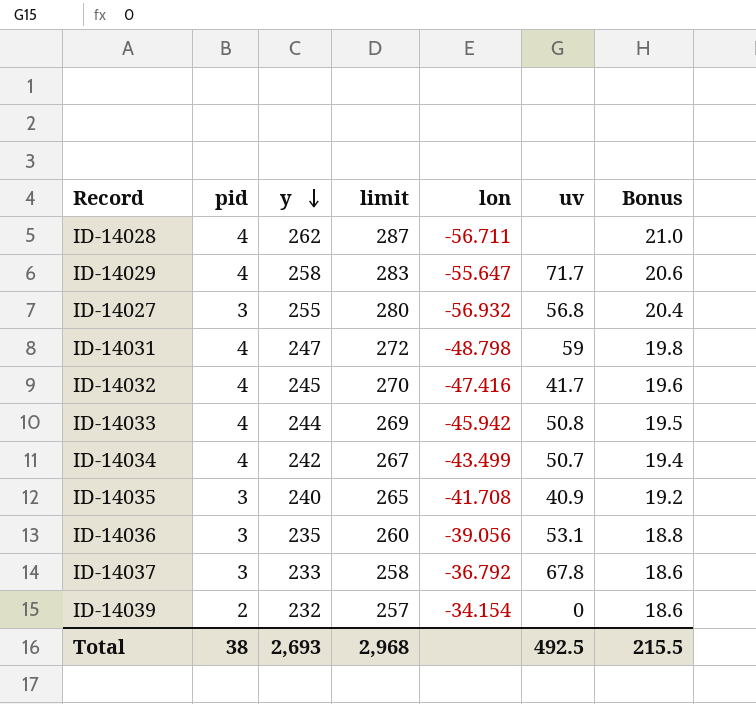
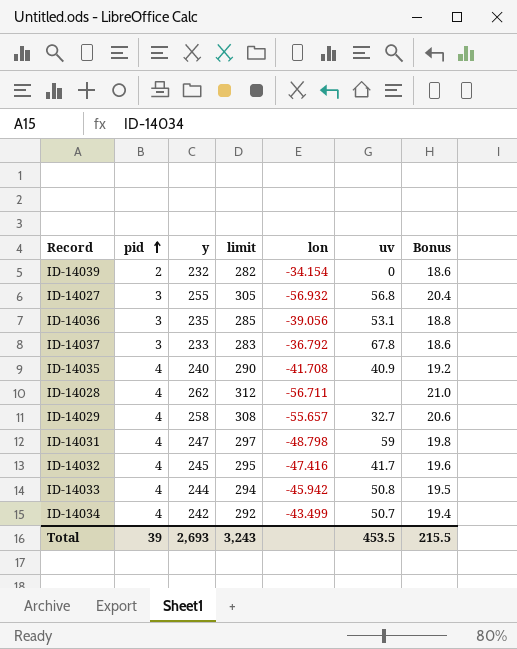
row order: y descending -> pid ascending
column limit | formula: [y] + 25 -> [y] + 50
ID-14035 | pid: 3 -> 4
ID-14029 | lon: -55.647 -> -55.657
ID-14029 | uv: 71.7 -> 32.7
Total | pid: 38 -> 39
Total | limit: 2,968 -> 3,243
Total | uv: 492.5 -> 453.5

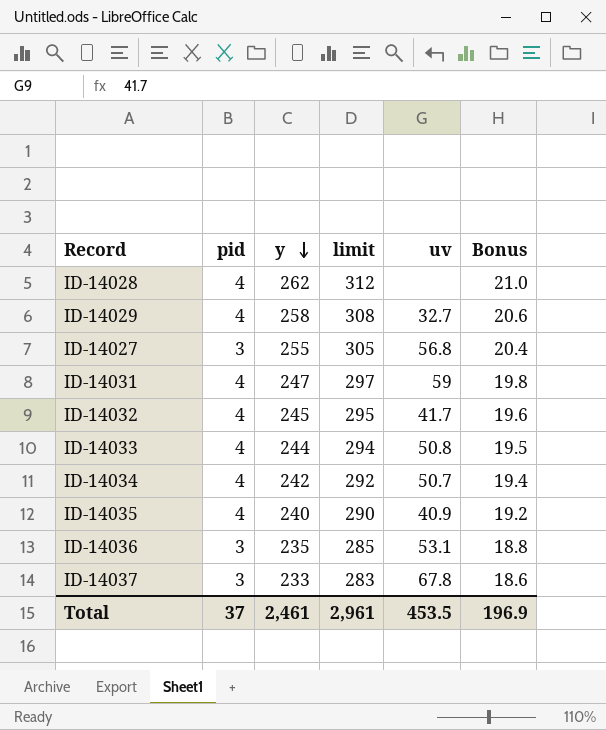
row order: pid ascending -> y descending
column lon | position: 5 -> none
row ID-14039: 2 | 232 | 282 | -34.154 | 0 | 18.6 -> none
Total | pid: 39 -> 37
Total | y: 2,693 -> 2,461
Total | limit: 3,243 -> 2,961
Total | Bonus: 215.5 -> 196.9

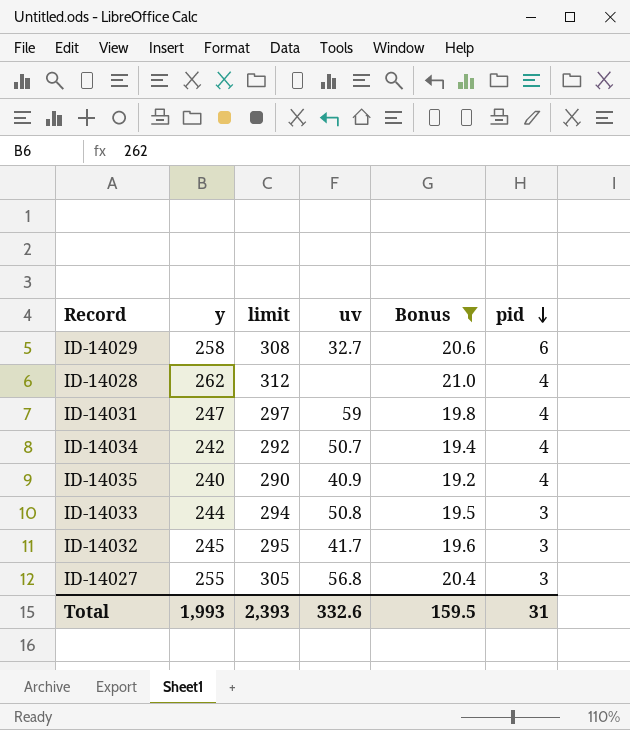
filter: none -> Bonus >= 19.2
row order: y descending -> pid descending
column pid | position: 2 -> 6
ID-14029 | pid: 4 -> 6
ID-14033 | pid: 4 -> 3
ID-14032 | pid: 4 -> 3
Total | y: 2,461 -> 1,993
Total | limit: 2,961 -> 2,393
Total | uv: 453.5 -> 332.6
Total | Bonus: 196.9 -> 159.5
Total | pid: 37 -> 31

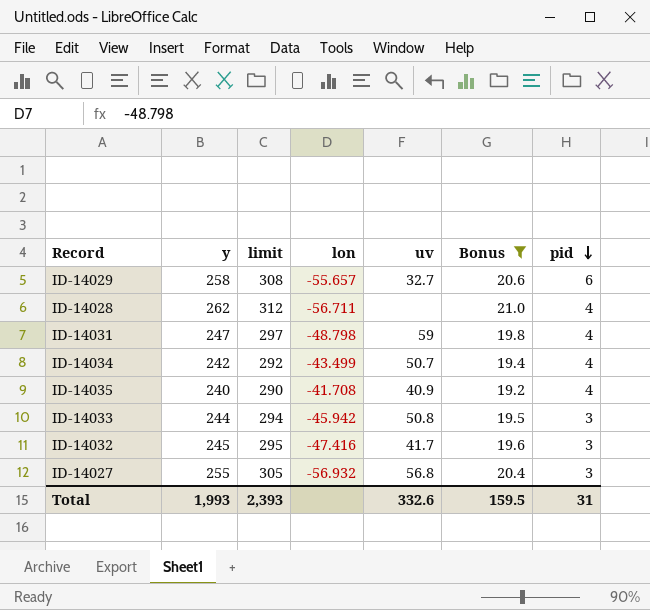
column lon | position: none -> 4

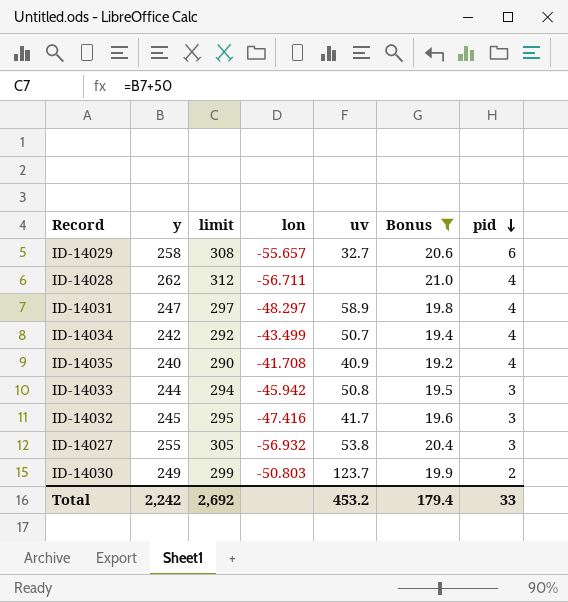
ID-14031 | lon: -48.798 -> -48.297
ID-14031 | uv: 59 -> 58.9
ID-14027 | uv: 56.8 -> 53.8
row ID-14030: none -> 249 | 299 | -50.803 | 123.7 | 19.9 | 2
Total | y: 1,993 -> 2,242
Total | limit: 2,393 -> 2,692
Total | uv: 332.6 -> 453.2
Total | Bonus: 159.5 -> 179.4
Total | pid: 31 -> 33

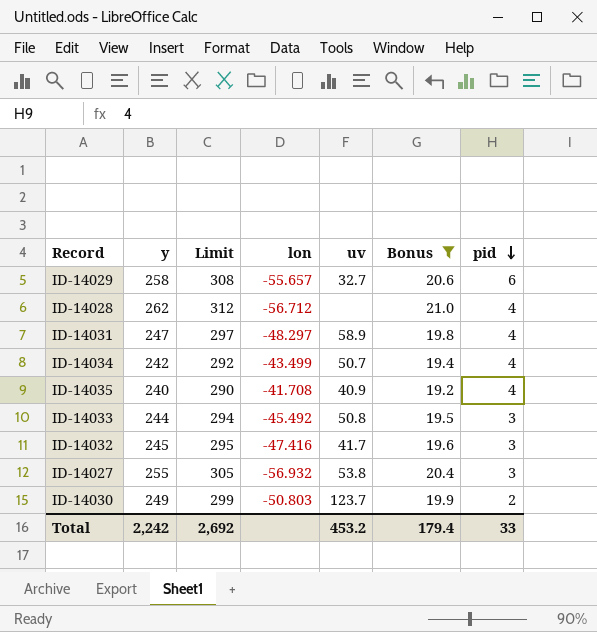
column name: limit -> Limit
ID-14028 | lon: -56.711 -> -56.712
ID-14033 | lon: -45.942 -> -45.492

